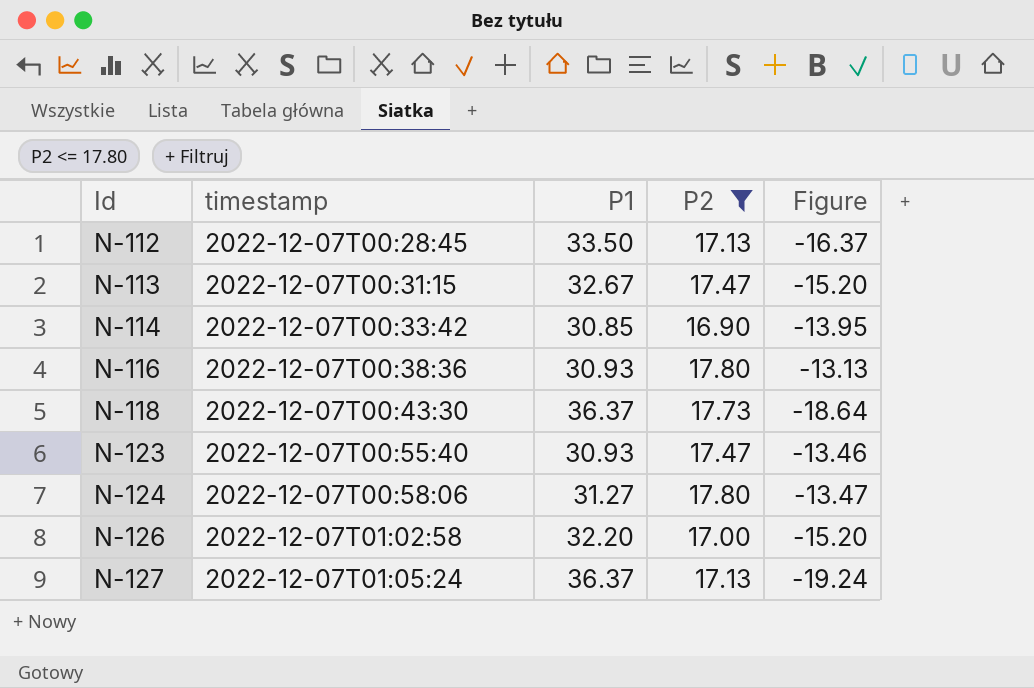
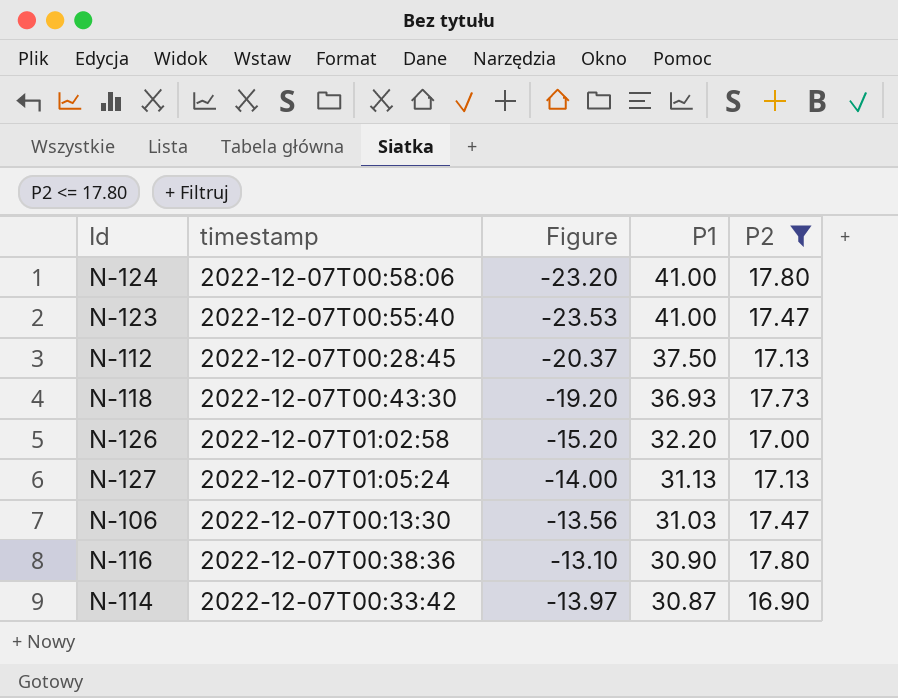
row order: Id ascending -> P1 descending
column Figure | position: 5 -> 3
row N-113: 2022-12-07T00:31:15 | 32.67 | 17.47 | -15.20 -> none
N-124 | Figure: -13.47 -> -23.20
N-124 | P1: 31.27 -> 41.00
N-123 | Figure: -13.46 -> -23.53
N-123 | P1: 30.93 -> 41.00
N-112 | Figure: -16.37 -> -20.37
N-112 | P1: 33.50 -> 37.50
N-118 | Figure: -18.64 -> -19.20
N-118 | P1: 36.37 -> 36.93
N-127 | Figure: -19.24 -> -14.00
N-127 | P1: 36.37 -> 31.13
row N-106: none -> 2022-12-07T00:13:30 | -13.56 | 31.03 | 17.47
N-116 | Figure: -13.13 -> -13.10
N-116 | P1: 30.93 -> 30.90
N-114 | Figure: -13.95 -> -13.97
N-114 | P1: 30.85 -> 30.87

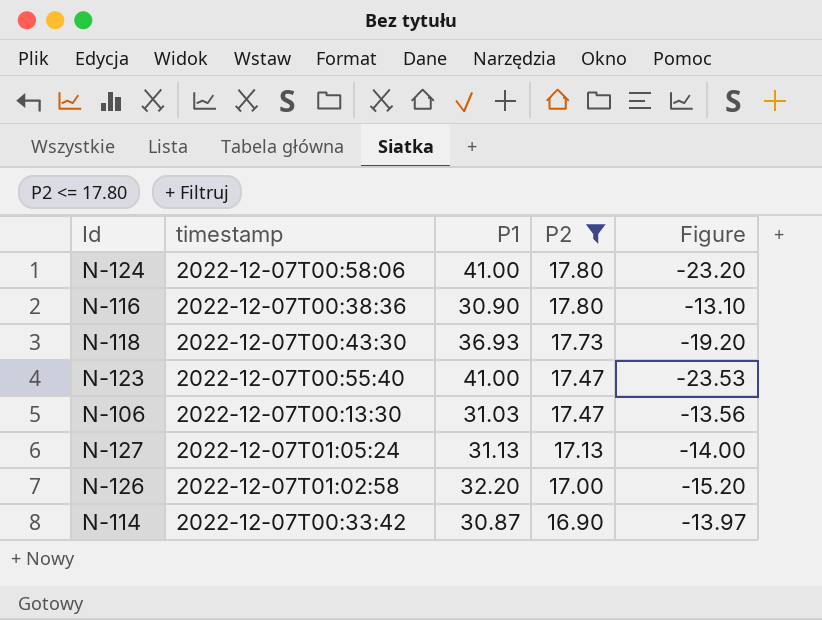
row order: P1 descending -> P2 descending
column Figure | position: 3 -> 5
row N-112: 2022-12-07T00:28:45 | -20.37 | 37.50 | 17.13 -> none

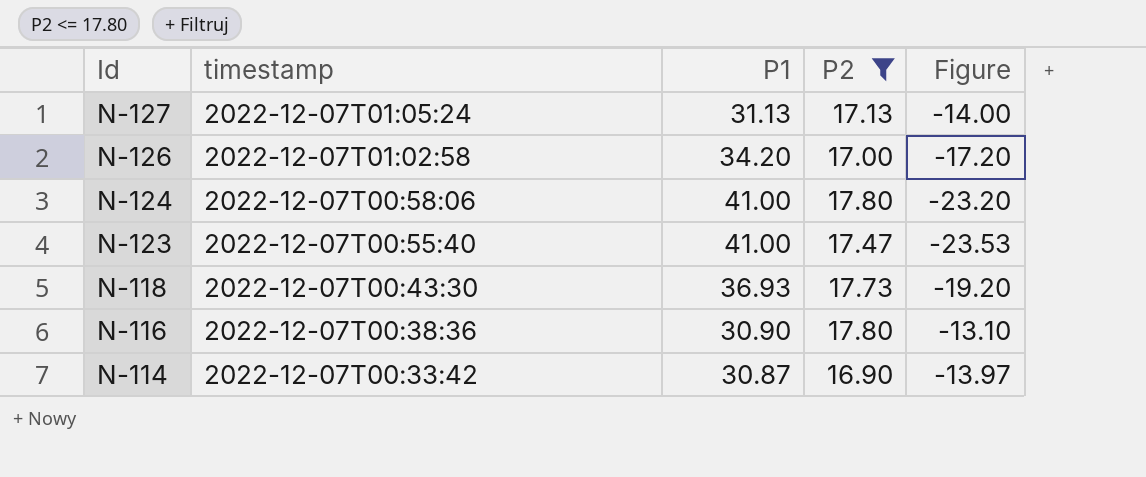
row order: P2 descending -> Id descending
row N-106: 2022-12-07T00:13:30 | 31.03 | 17.47 | -13.56 -> none
N-126 | P1: 32.20 -> 34.20
N-126 | Figure: -15.20 -> -17.20

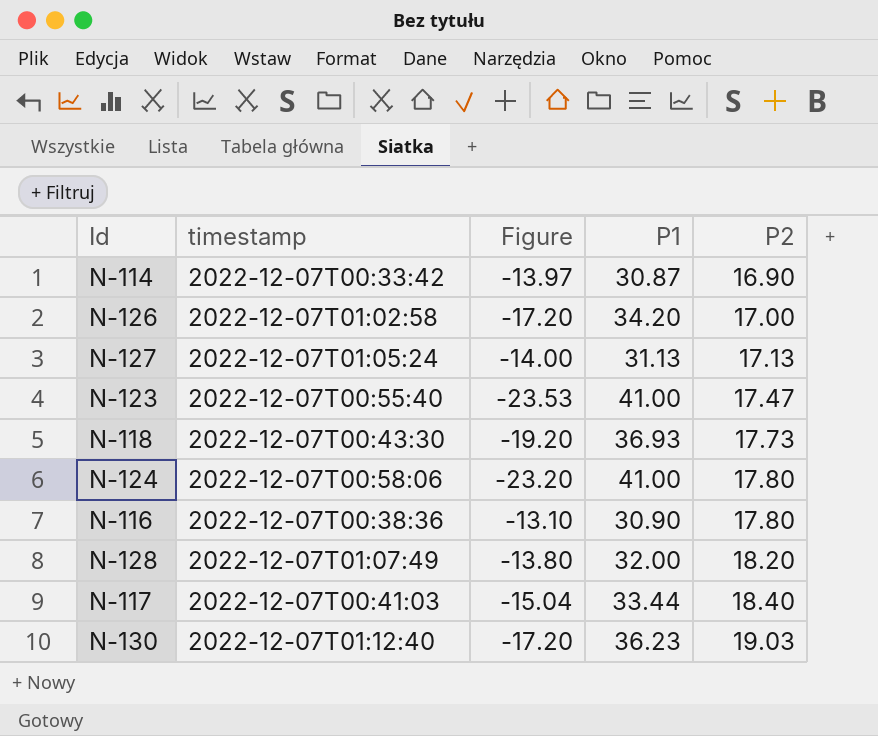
filter: P2 <= 17.80 -> none
row order: Id descending -> P2 ascending
column Figure | position: 5 -> 3

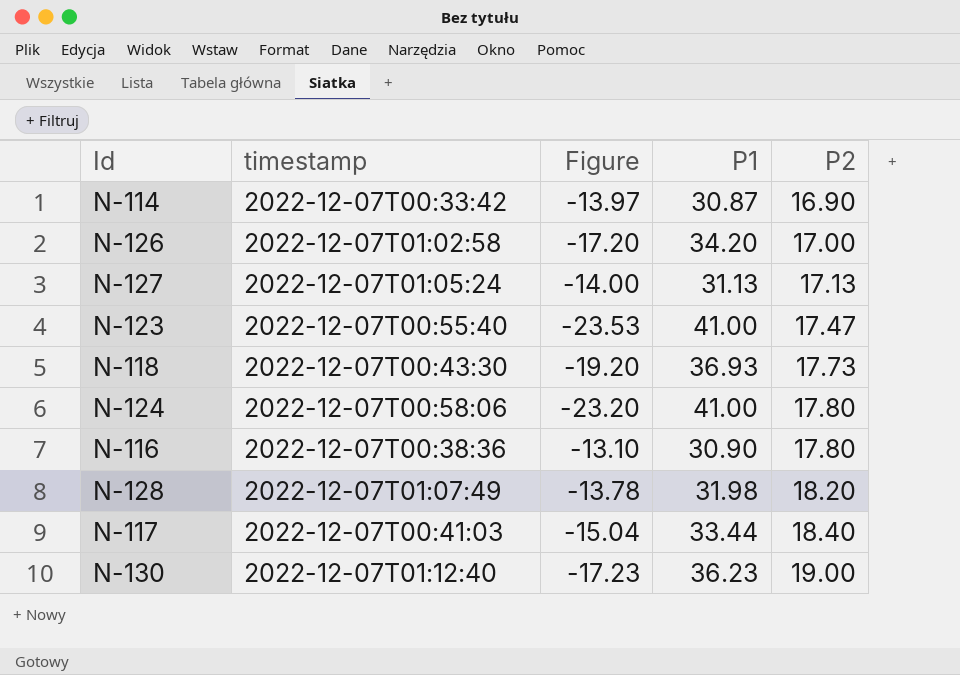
N-128 | Figure: -13.80 -> -13.78
N-128 | P1: 32.00 -> 31.98
N-130 | Figure: -17.20 -> -17.23
N-130 | P2: 19.03 -> 19.00

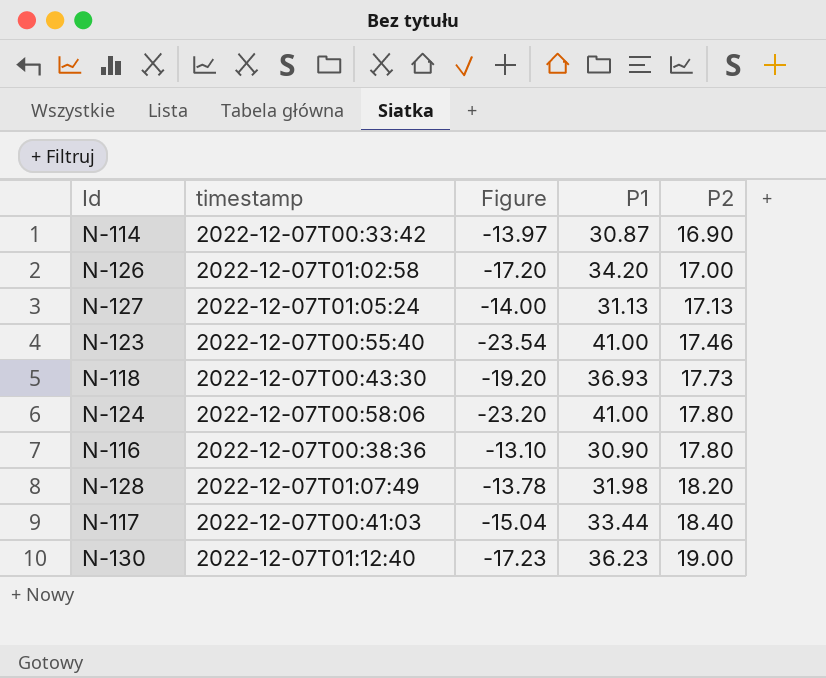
N-123 | Figure: -23.53 -> -23.54
N-123 | P2: 17.47 -> 17.46

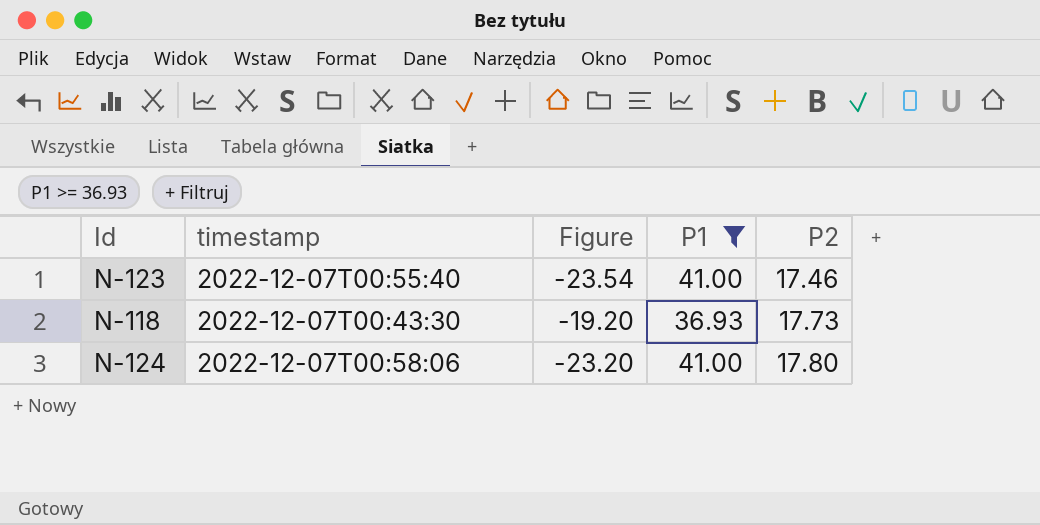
filter: none -> P1 >= 36.93

